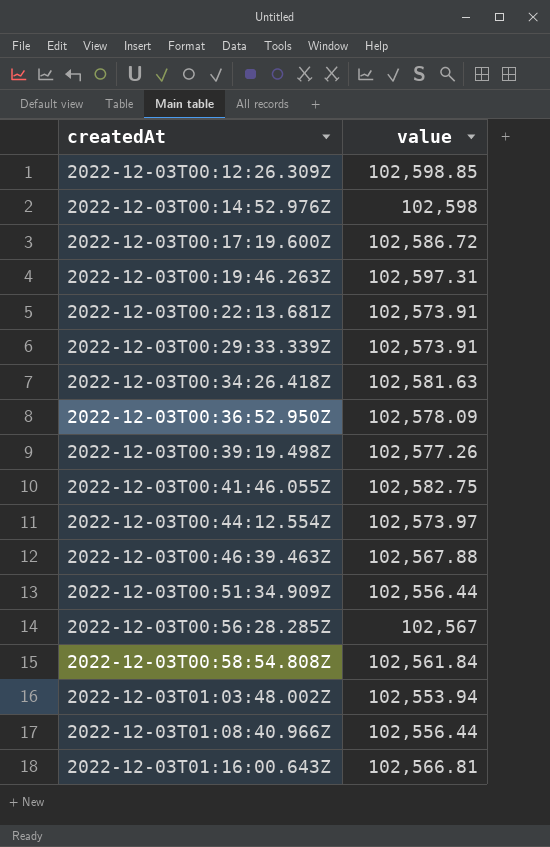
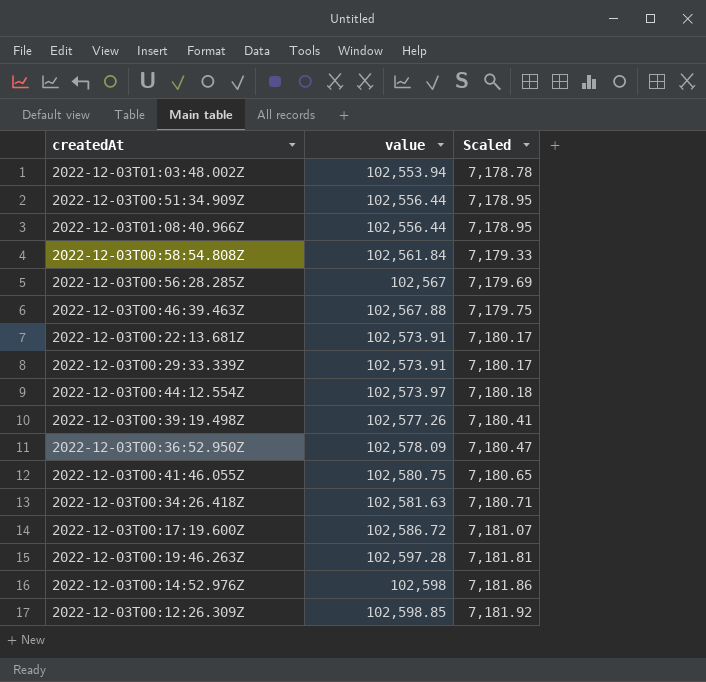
row order: createdAt ascending -> value ascending
column Scaled | formula: none -> [value] * 0.07
row 2022-12-03T01:16:00.643Z: 102,566.81 -> none
2022-12-03T00:41:46.055Z | value: 102,582.75 -> 102,580.75
2022-12-03T00:19:46.263Z | value: 102,597.31 -> 102,597.28

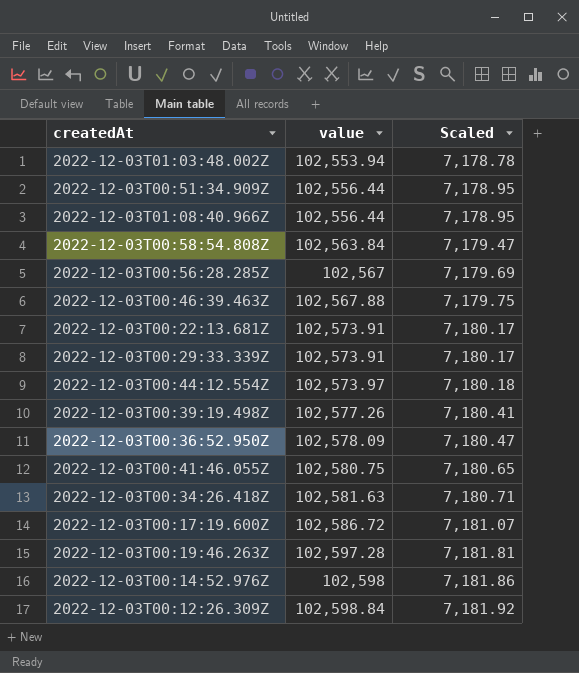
2022-12-03T00:58:54.808Z | value: 102,561.84 -> 102,563.84
2022-12-03T00:58:54.808Z | Scaled: 7,179.33 -> 7,179.47
2022-12-03T00:12:26.309Z | value: 102,598.85 -> 102,598.84

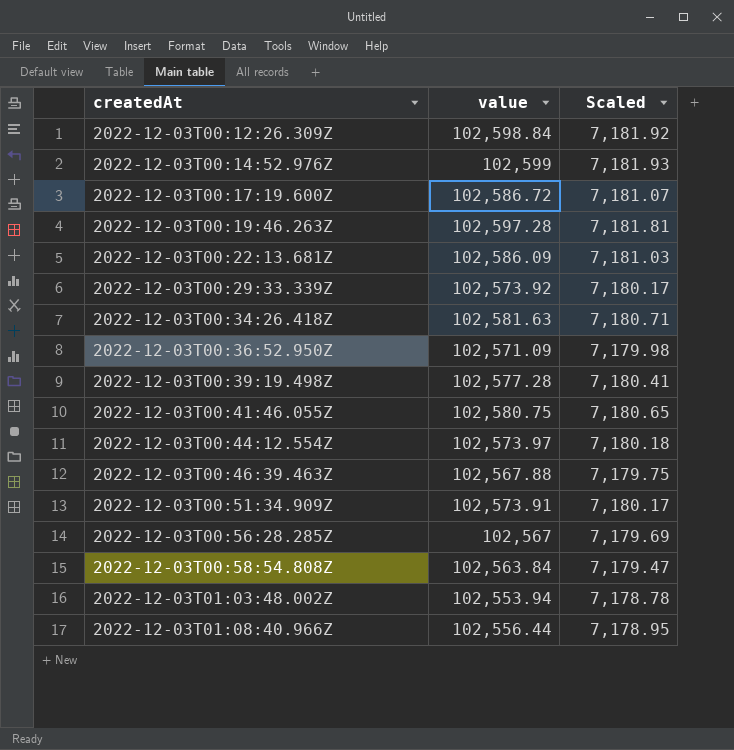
row order: value ascending -> createdAt ascending
2022-12-03T00:14:52.976Z | value: 102,598 -> 102,599
2022-12-03T00:14:52.976Z | Scaled: 7,181.86 -> 7,181.93
2022-12-03T00:22:13.681Z | value: 102,573.91 -> 102,586.09
2022-12-03T00:22:13.681Z | Scaled: 7,180.17 -> 7,181.03
2022-12-03T00:29:33.339Z | value: 102,573.91 -> 102,573.92
2022-12-03T00:36:52.950Z | value: 102,578.09 -> 102,571.09
2022-12-03T00:36:52.950Z | Scaled: 7,180.47 -> 7,179.98
2022-12-03T00:39:19.498Z | value: 102,577.26 -> 102,577.28
2022-12-03T00:51:34.909Z | value: 102,556.44 -> 102,573.91
2022-12-03T00:51:34.909Z | Scaled: 7,178.95 -> 7,180.17

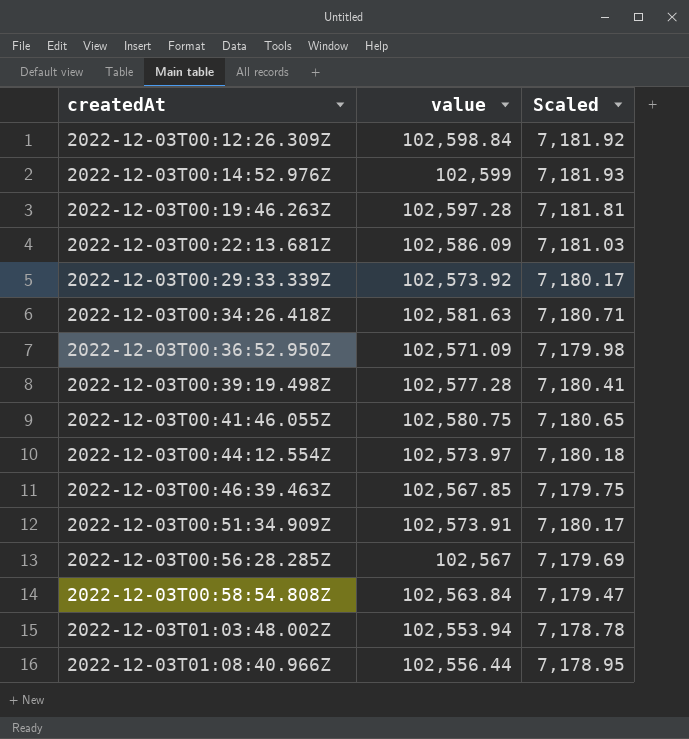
row 2022-12-03T00:17:19.600Z: 102,586.72 | 7,181.07 -> none
2022-12-03T00:46:39.463Z | value: 102,567.88 -> 102,567.85

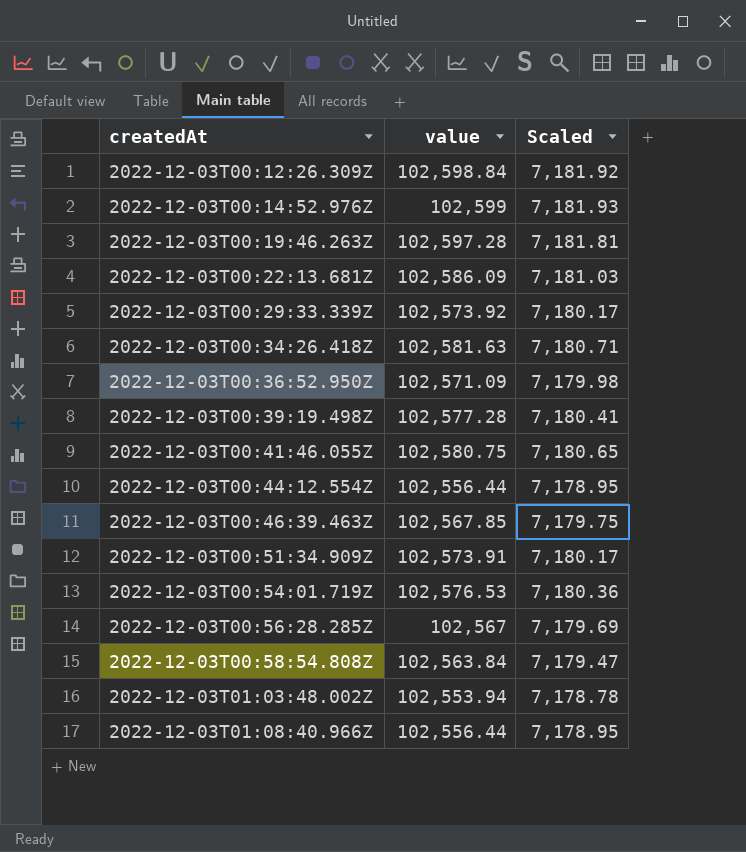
2022-12-03T00:44:12.554Z | value: 102,573.97 -> 102,556.44
2022-12-03T00:44:12.554Z | Scaled: 7,180.18 -> 7,178.95
row 2022-12-03T00:54:01.719Z: none -> 102,576.53 | 7,180.36

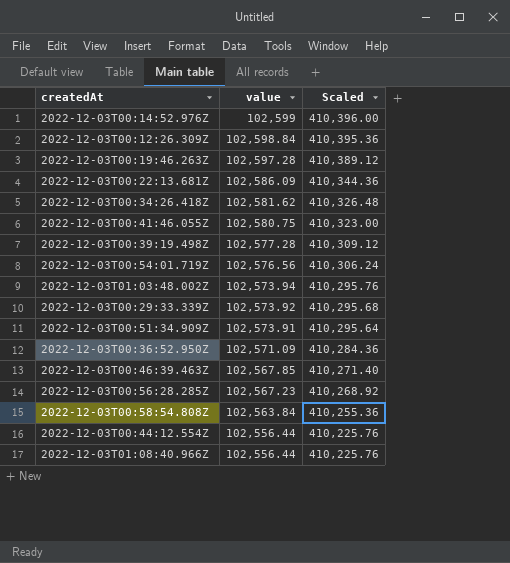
row order: createdAt ascending -> value descending
column Scaled | formula: [value] * 0.07 -> [value] * 4
2022-12-03T00:34:26.418Z | value: 102,581.63 -> 102,581.62
2022-12-03T00:54:01.719Z | value: 102,576.53 -> 102,576.56
2022-12-03T01:03:48.002Z | value: 102,553.94 -> 102,573.94
2022-12-03T00:56:28.285Z | value: 102,567 -> 102,567.23

